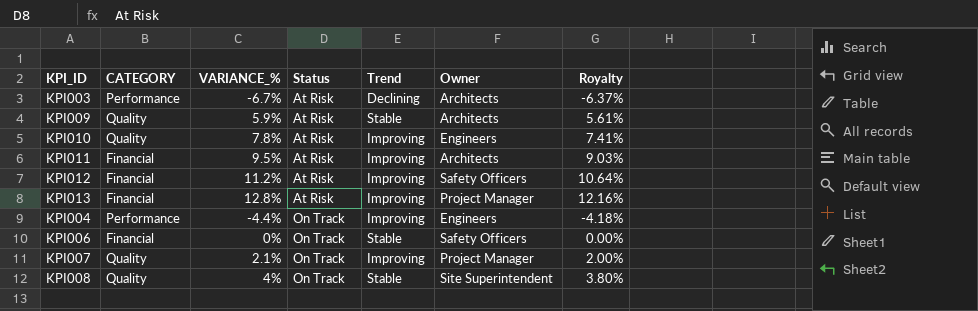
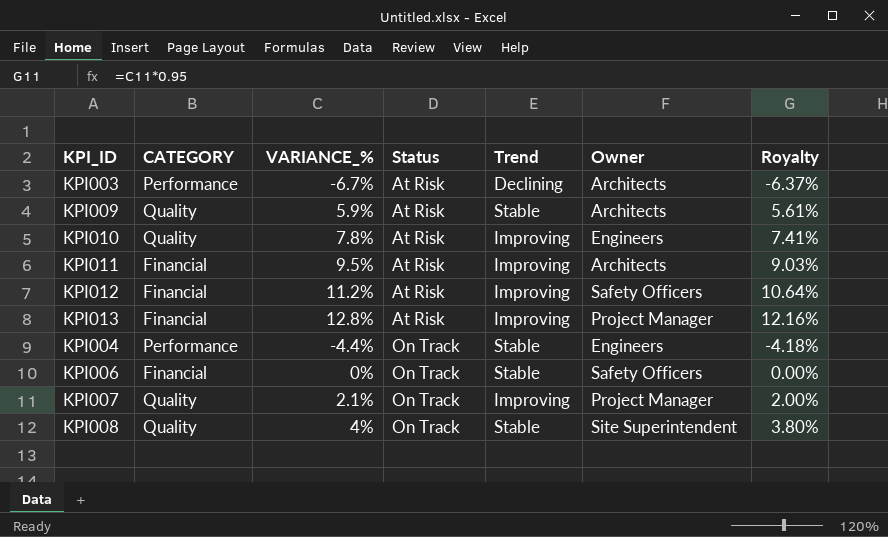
KPI004 | Trend: Improving -> Stable

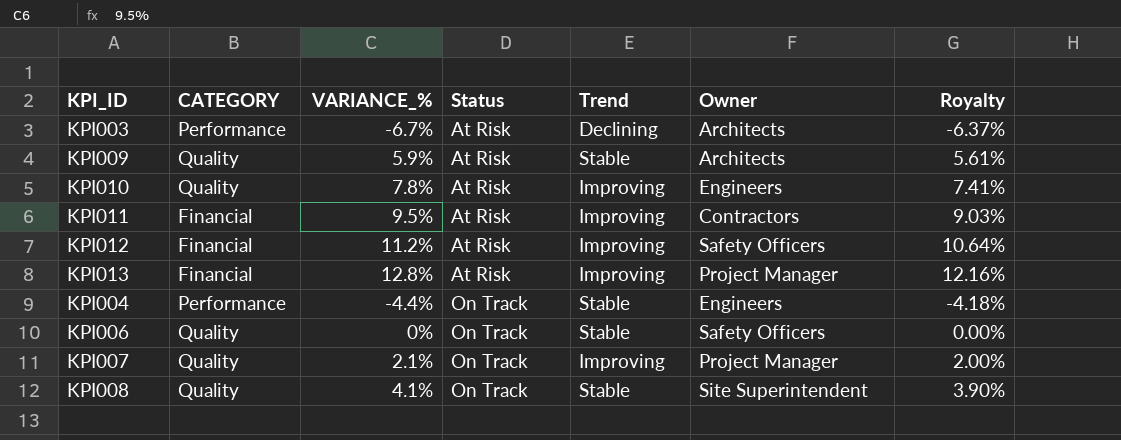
KPI011 | Owner: Architects -> Contractors
KPI006 | CATEGORY: Financial -> Quality
KPI008 | VARIANCE_%: 4% -> 4.1%
KPI008 | Royalty: 3.80% -> 3.90%

